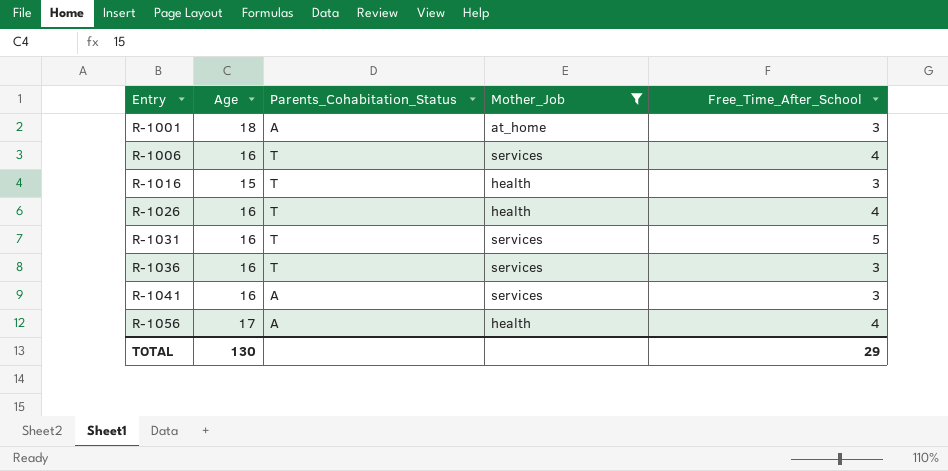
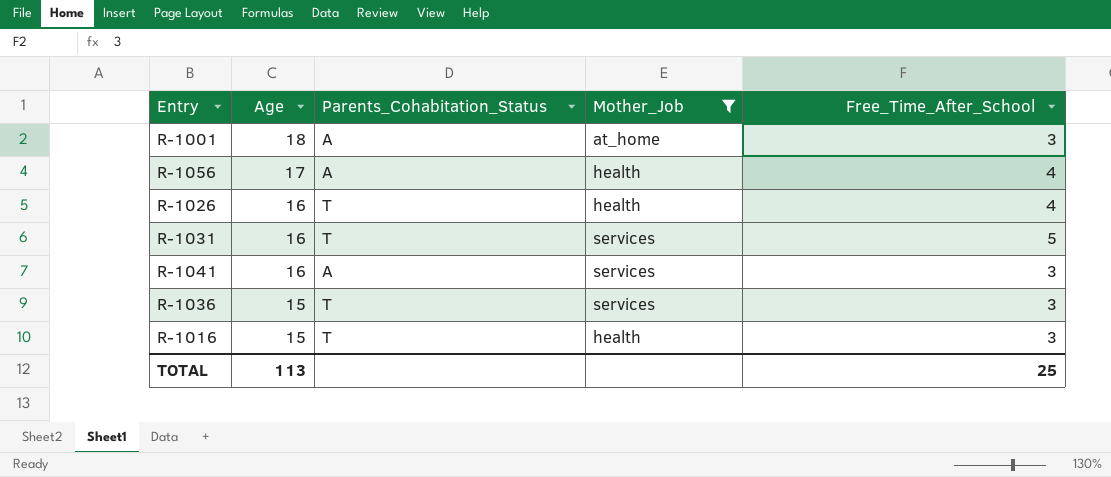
row order: Entry ascending -> Age descending
row R-1006: 16 | T | services | 4 -> none
R-1036 | Age: 16 -> 15
TOTAL | Age: 130 -> 113
TOTAL | Free_Time_After_School: 29 -> 25

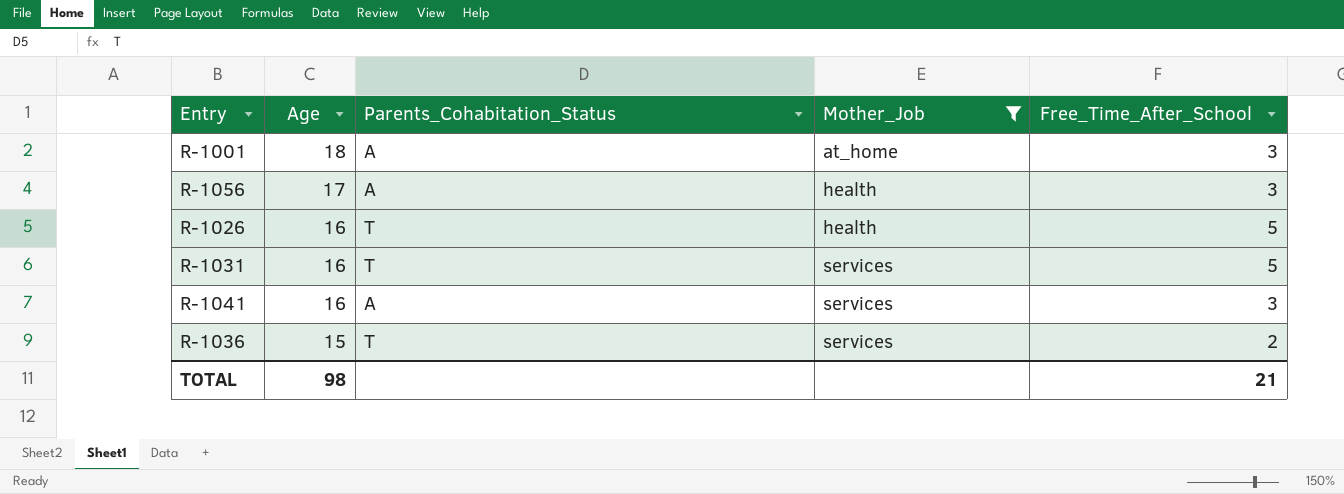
row R-1016: 15 | T | health | 3 -> none
R-1056 | Free_Time_After_School: 4 -> 3
R-1026 | Free_Time_After_School: 4 -> 5
R-1036 | Free_Time_After_School: 3 -> 2
TOTAL | Age: 113 -> 98
TOTAL | Free_Time_After_School: 25 -> 21

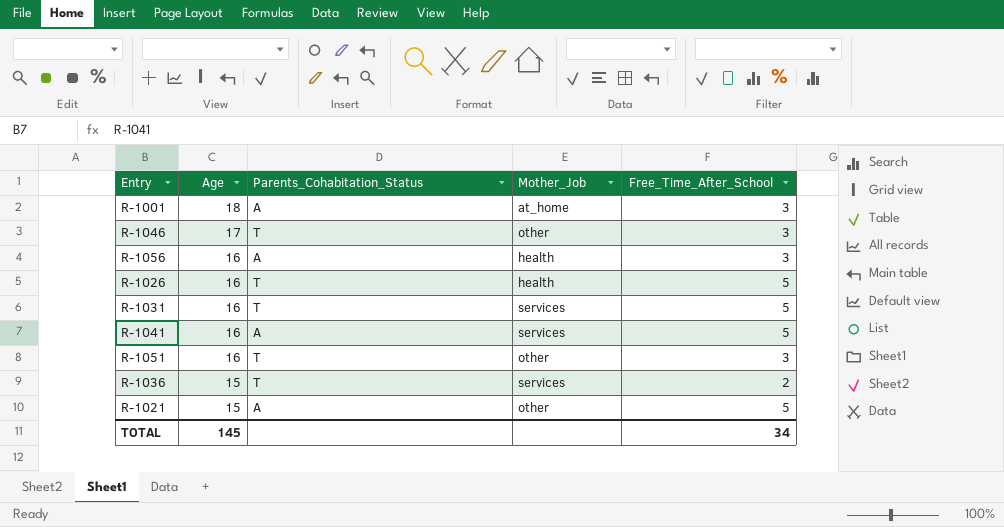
filter: Mother_Job != other -> none
R-1056 | Age: 17 -> 16
R-1041 | Free_Time_After_School: 3 -> 5
TOTAL | Age: 98 -> 145
TOTAL | Free_Time_After_School: 21 -> 34

